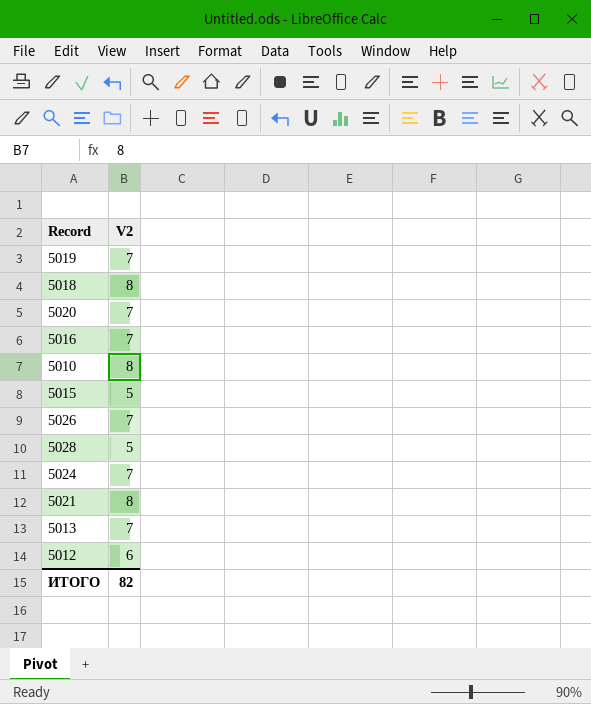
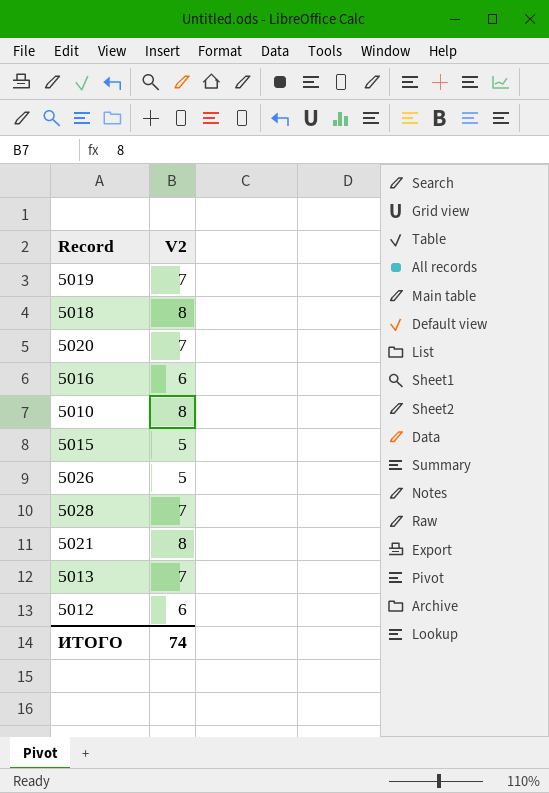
row 5024: 7 -> none
5016 | V2: 7 -> 6
5026 | V2: 7 -> 5
5028 | V2: 5 -> 7
ИТОГО | V2: 82 -> 74

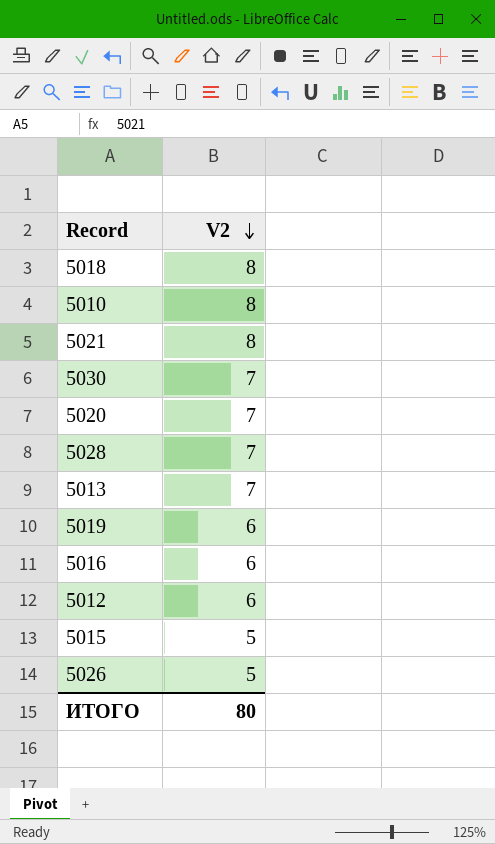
row order: none -> V2 descending
row 5030: none -> 7
5019 | V2: 7 -> 6
ИТОГО | V2: 74 -> 80

